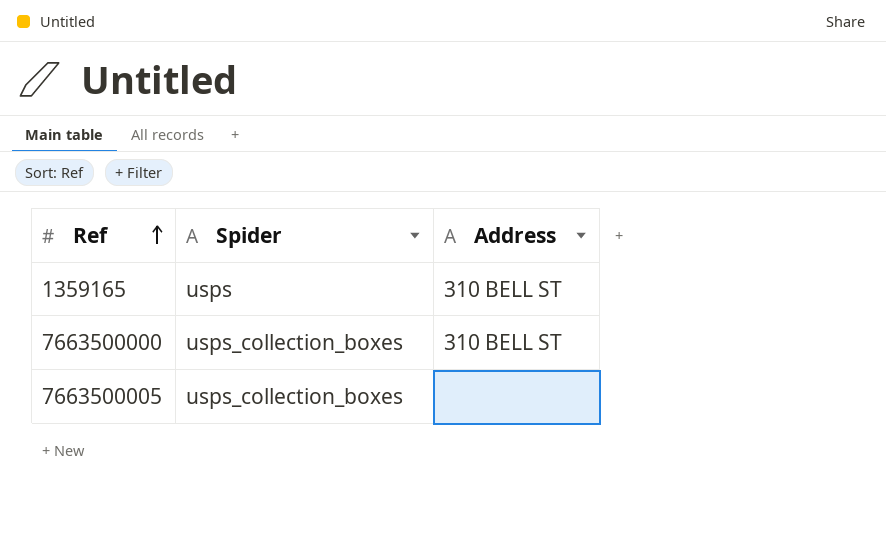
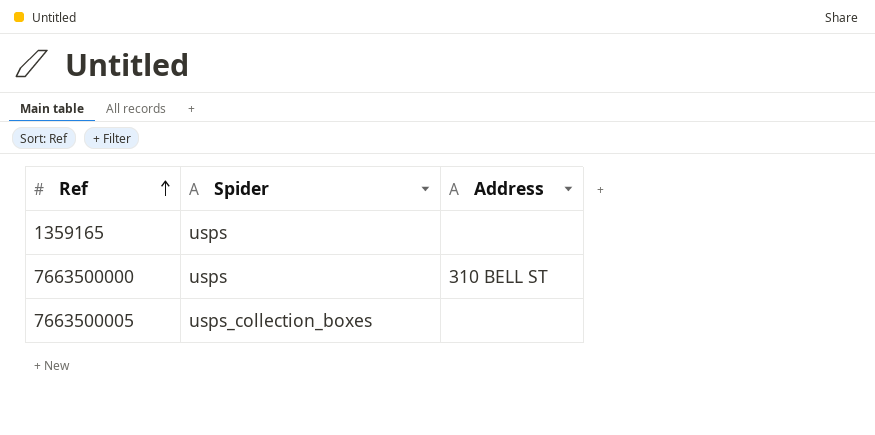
1359165 | Address: 310 BELL ST -> none
7663500000 | Spider: usps_collection_boxes -> usps

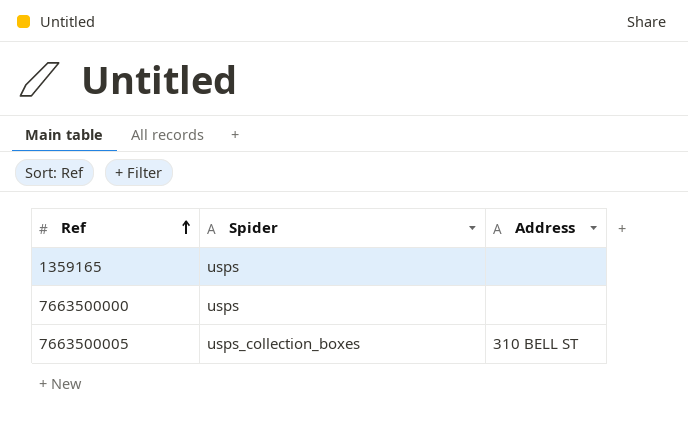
7663500000 | Address: 310 BELL ST -> none
7663500005 | Address: none -> 310 BELL ST

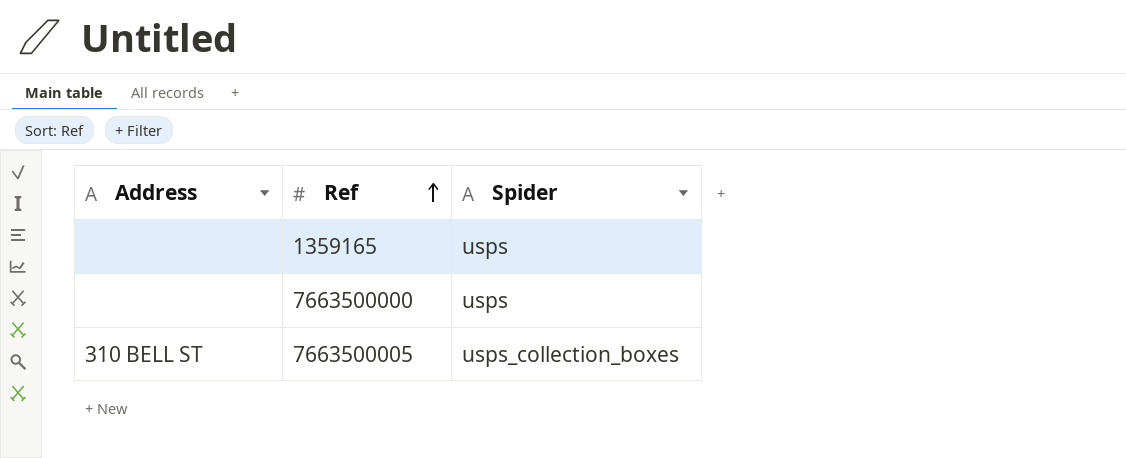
column Address | position: 3 -> 1

